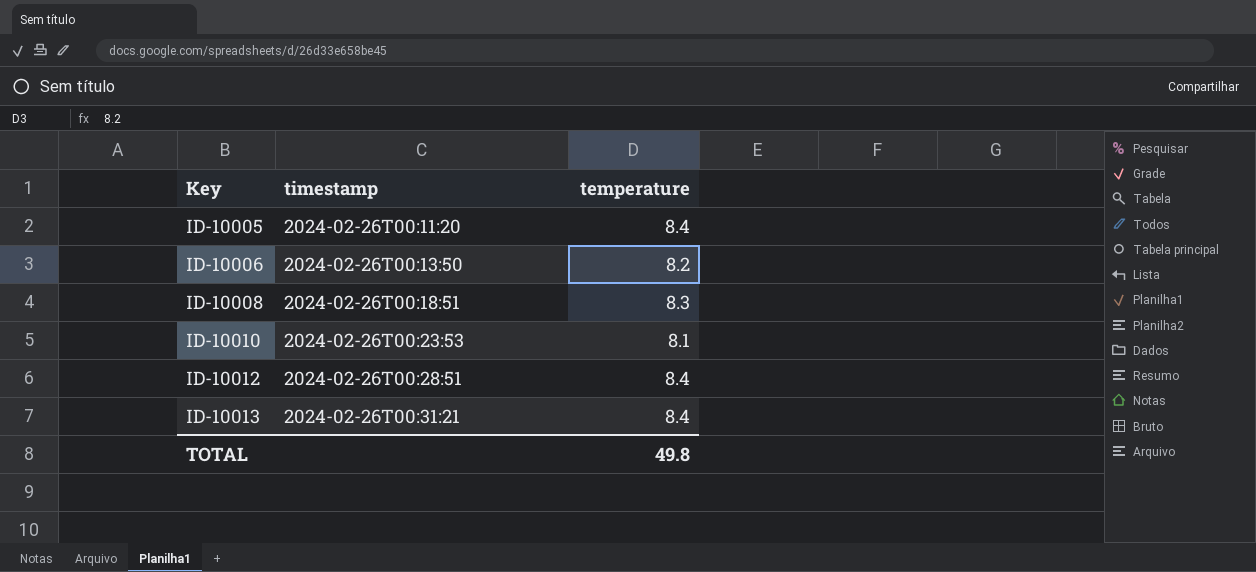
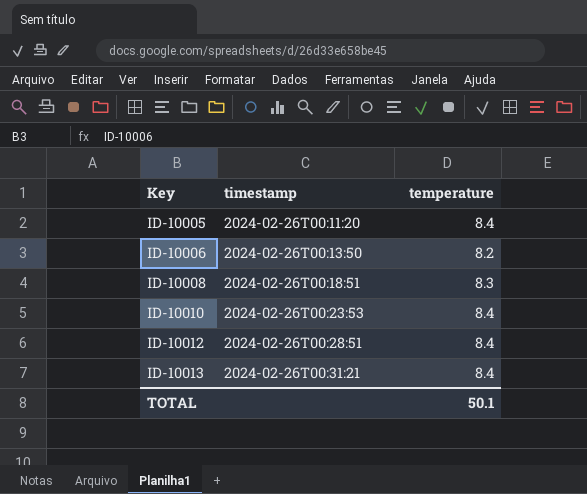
ID-10010 | temperature: 8.1 -> 8.4
TOTAL | temperature: 49.8 -> 50.1

